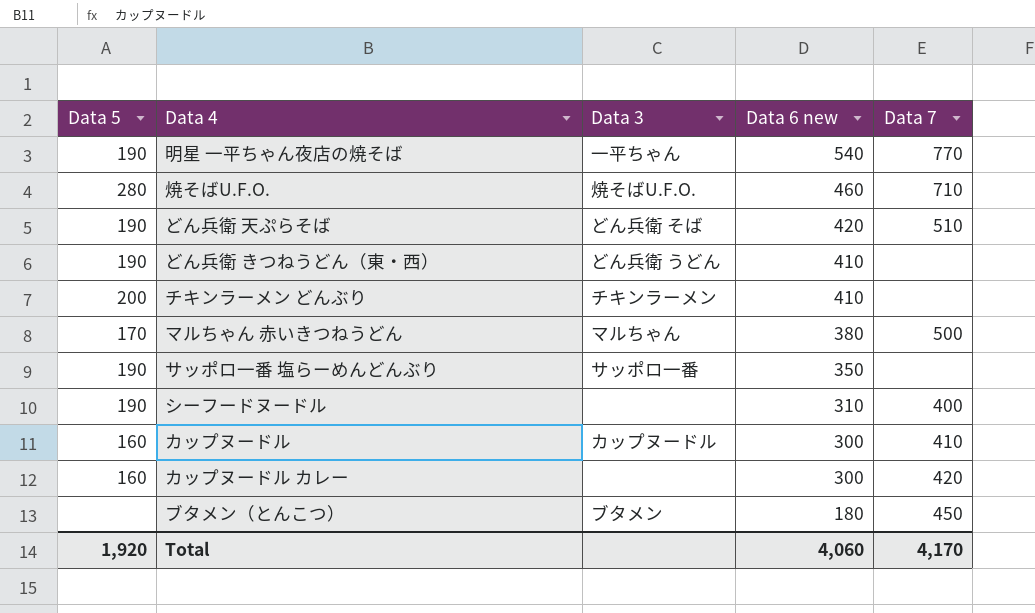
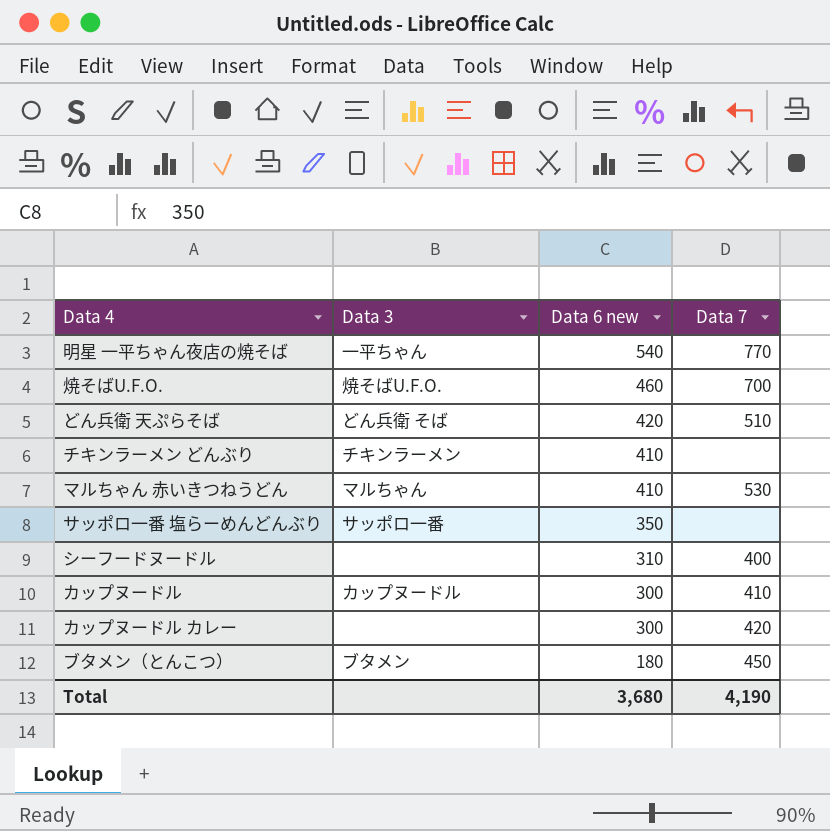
column Data 5 | position: 1 -> none
row どん兵衛 きつねうどん（東・西）: 190 | どん兵衛 うどん | 410 | none -> none
焼そばU.F.O. | Data 7: 710 -> 700
マルちゃん 赤いきつねうどん | Data 6 new: 380 -> 410
マルちゃん 赤いきつねうどん | Data 7: 500 -> 530
Total | Data 6 new: 4,060 -> 3,680
Total | Data 7: 4,170 -> 4,190

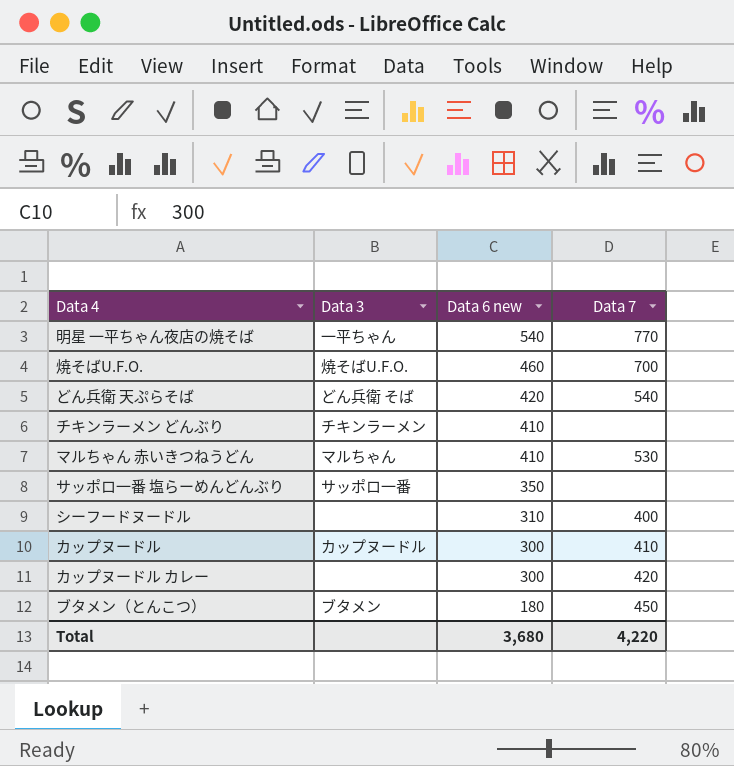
どん兵衛 天ぷらそば | Data 7: 510 -> 540
Total | Data 7: 4,190 -> 4,220

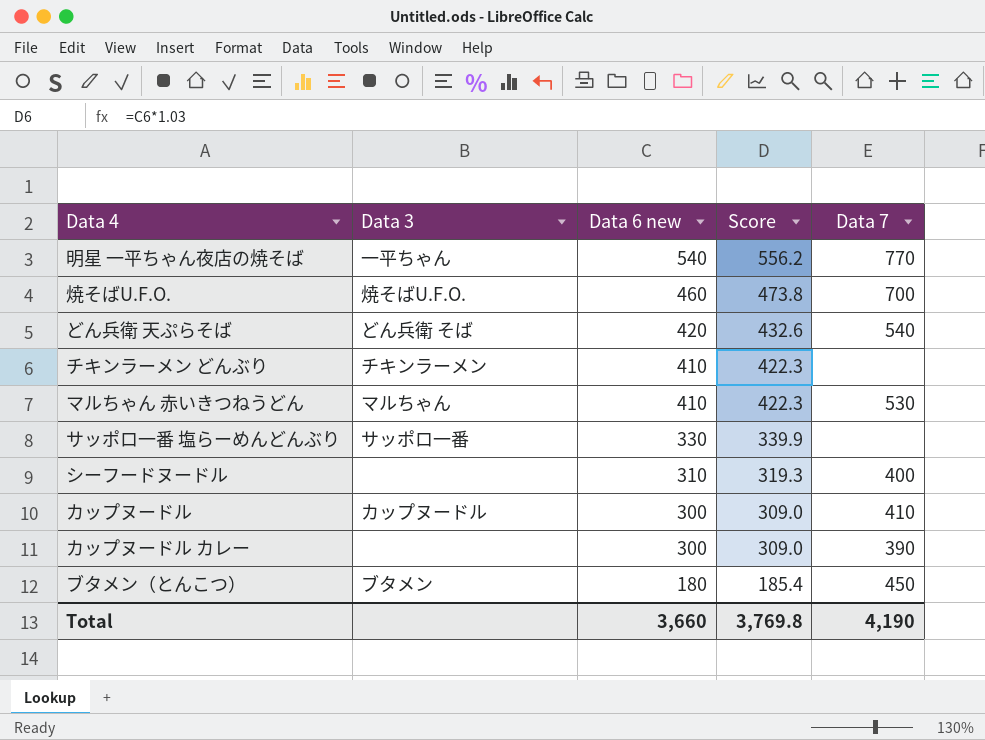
column Score | formula: none -> [Data 6 new] * 1.03
サッポロ一番 塩らーめんどんぶり | Data 6 new: 350 -> 330
カップヌードル カレー | Data 7: 420 -> 390
Total | Data 6 new: 3,680 -> 3,660
Total | Data 7: 4,220 -> 4,190

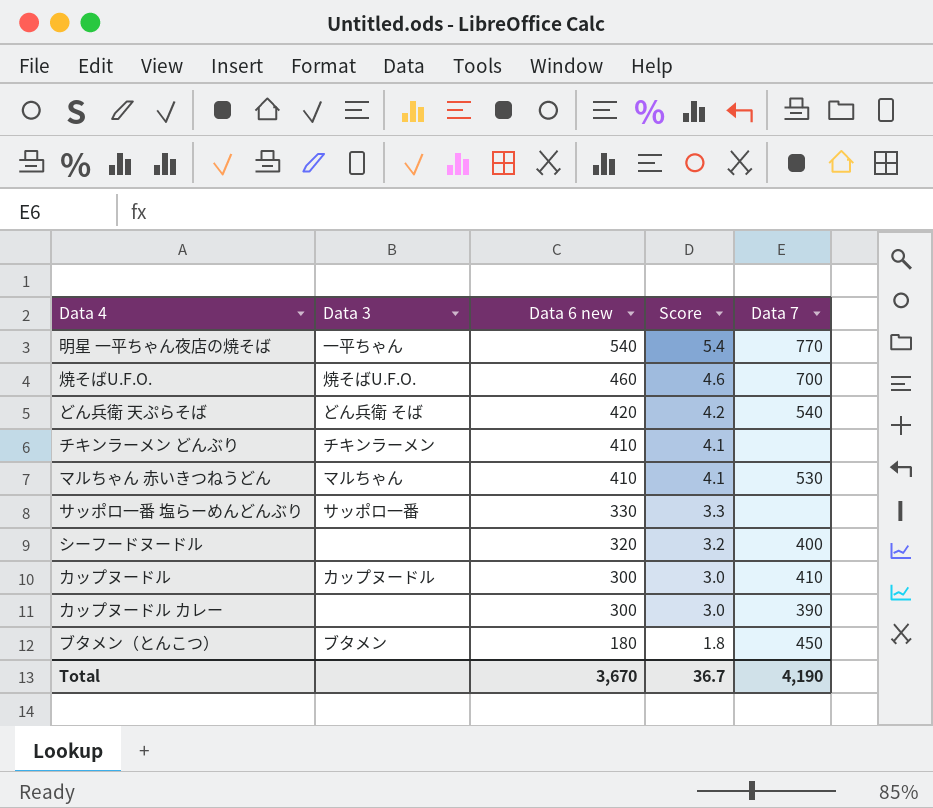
column Score | formula: [Data 6 new] * 1.03 -> [Data 6 new] * 0.01
シーフードヌードル | Data 6 new: 310 -> 320
Total | Data 6 new: 3,660 -> 3,670
Total | Score: 3,769.8 -> 36.7

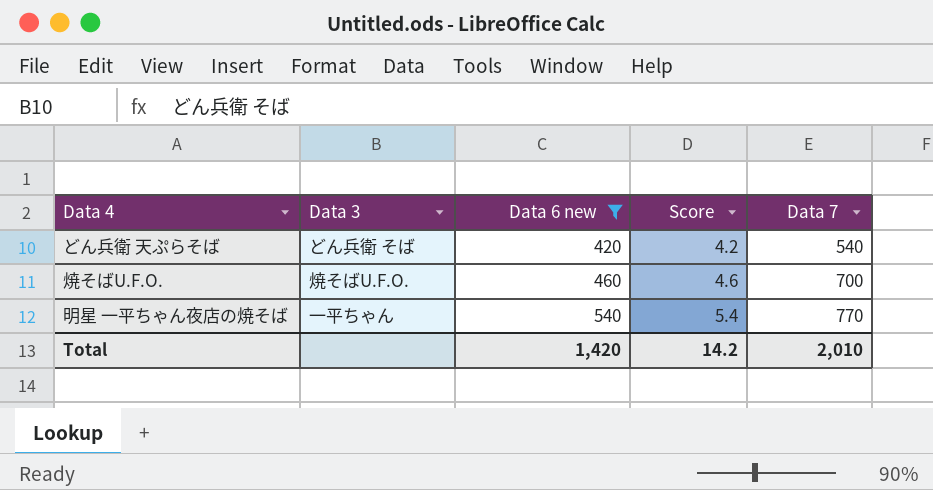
filter: none -> Data 6 new >= 420
row order: Data 6 new descending -> Data 6 new ascending
Total | Data 6 new: 3,670 -> 1,420
Total | Score: 36.7 -> 14.2
Total | Data 7: 4,190 -> 2,010

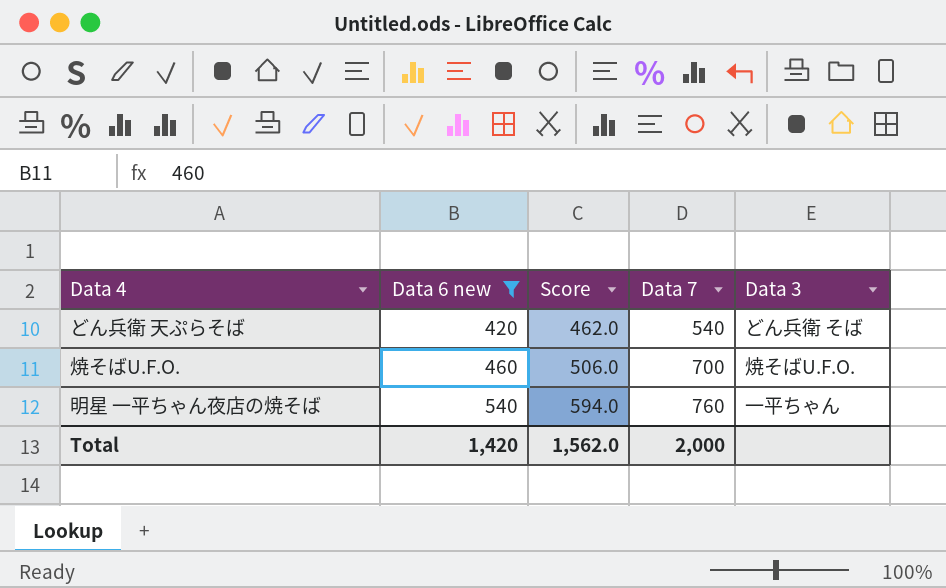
column Score | formula: [Data 6 new] * 0.01 -> [Data 6 new] * 1.1
column Data 3 | position: 2 -> 5
明星 一平ちゃん夜店の焼そば | Data 7: 770 -> 760
Total | Score: 14.2 -> 1,562.0
Total | Data 7: 2,010 -> 2,000

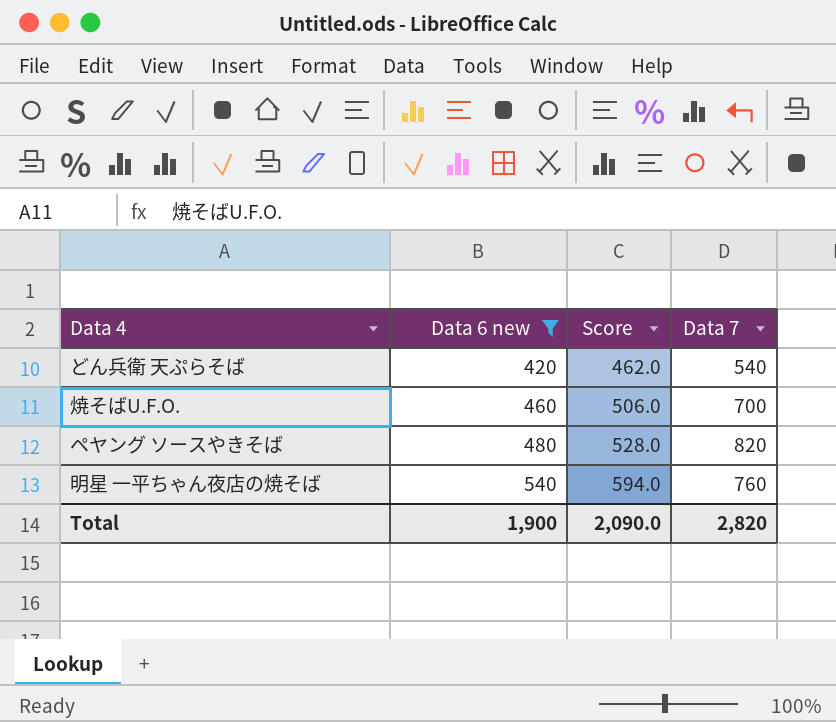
column Data 3 | position: 5 -> none
row ペヤング ソースやきそば: none -> 480 | 528.0 | 820
Total | Data 6 new: 1,420 -> 1,900
Total | Score: 1,562.0 -> 2,090.0
Total | Data 7: 2,000 -> 2,820

